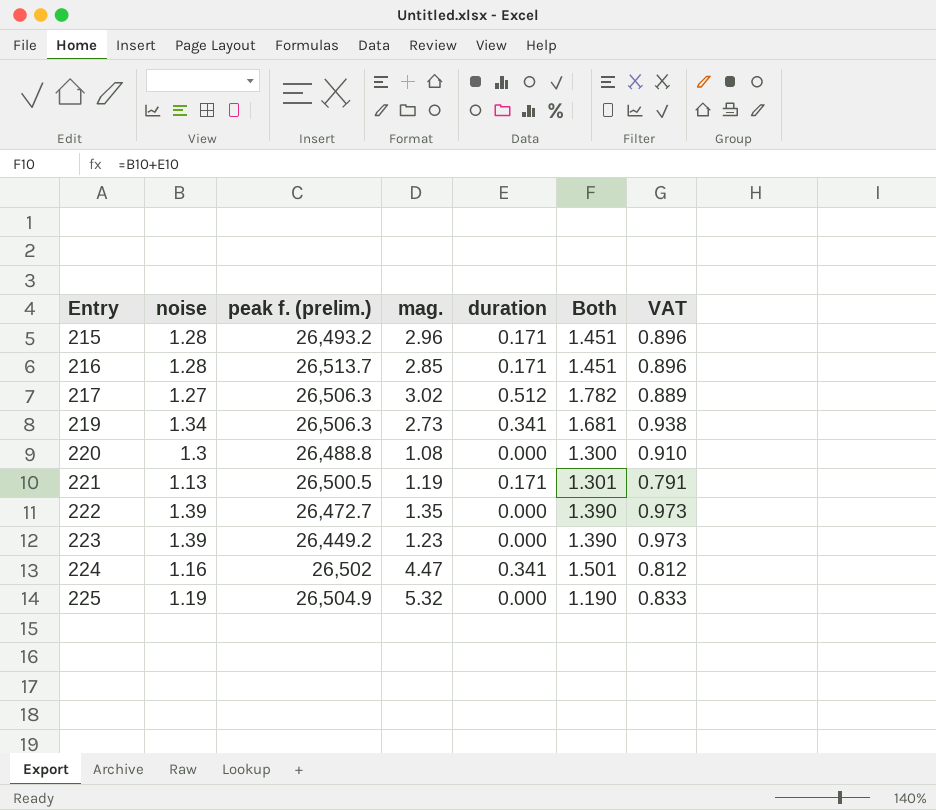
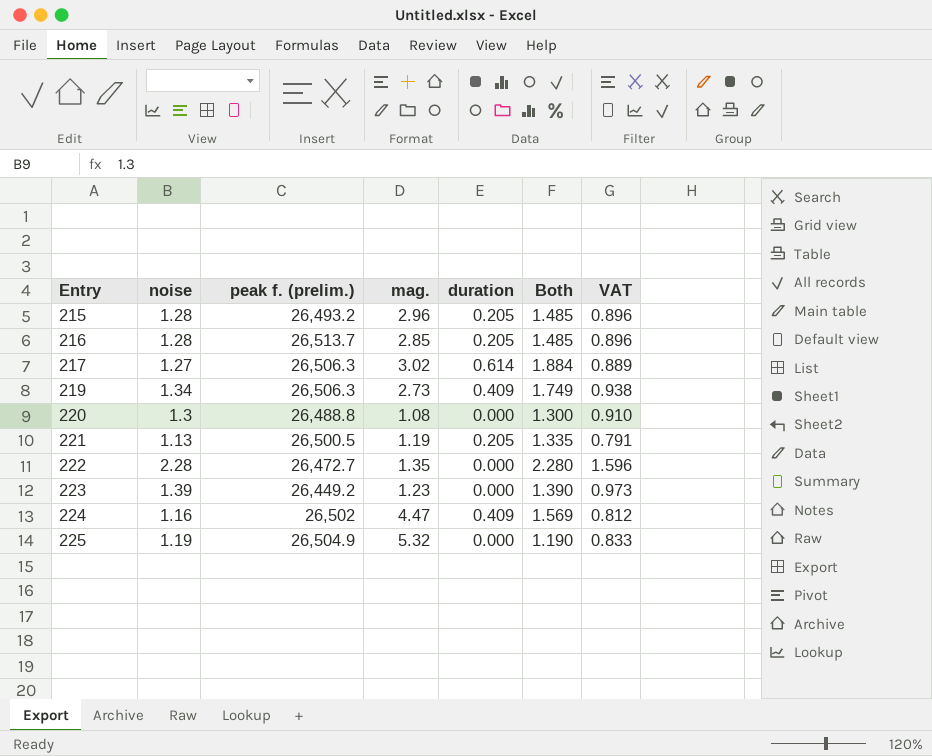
215 | duration: 0.171 -> 0.205
215 | Both: 1.451 -> 1.485
216 | duration: 0.171 -> 0.205
216 | Both: 1.451 -> 1.485
217 | duration: 0.512 -> 0.614
217 | Both: 1.782 -> 1.884
219 | duration: 0.341 -> 0.409
219 | Both: 1.681 -> 1.749
221 | duration: 0.171 -> 0.205
221 | Both: 1.301 -> 1.335
222 | noise: 1.39 -> 2.28
222 | Both: 1.390 -> 2.280
222 | VAT: 0.973 -> 1.596
224 | duration: 0.341 -> 0.409
224 | Both: 1.501 -> 1.569

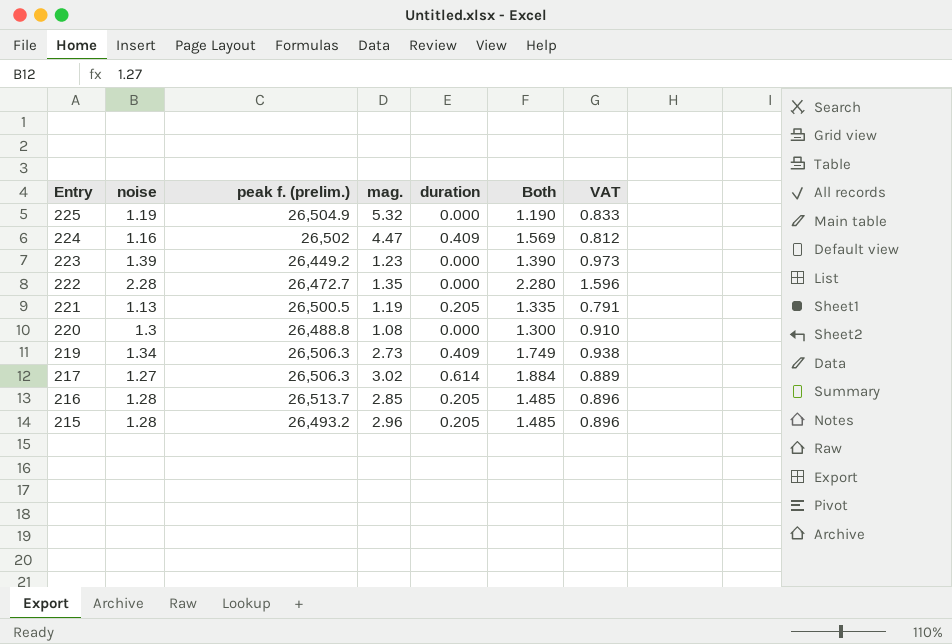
row order: Entry ascending -> Entry descending

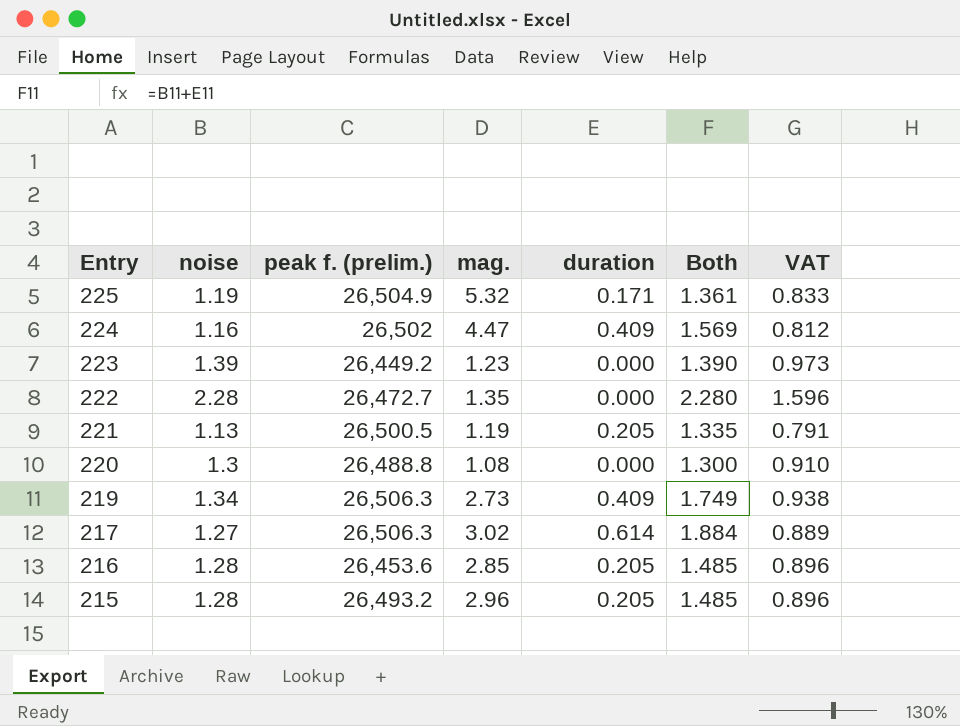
225 | duration: 0.000 -> 0.171
225 | Both: 1.190 -> 1.361
216 | peak f. (prelim.): 26,513.7 -> 26,453.6

